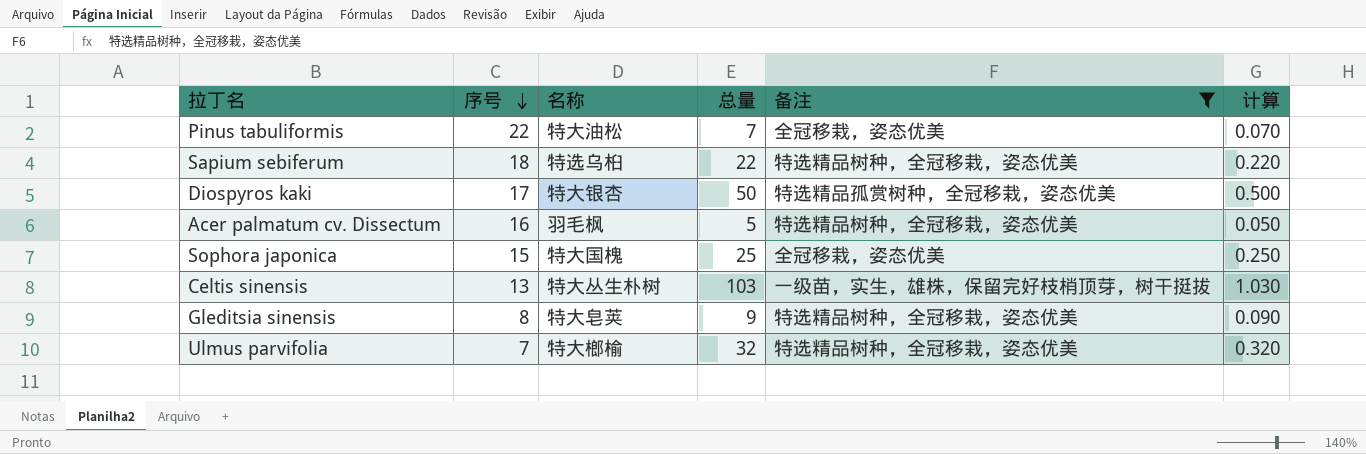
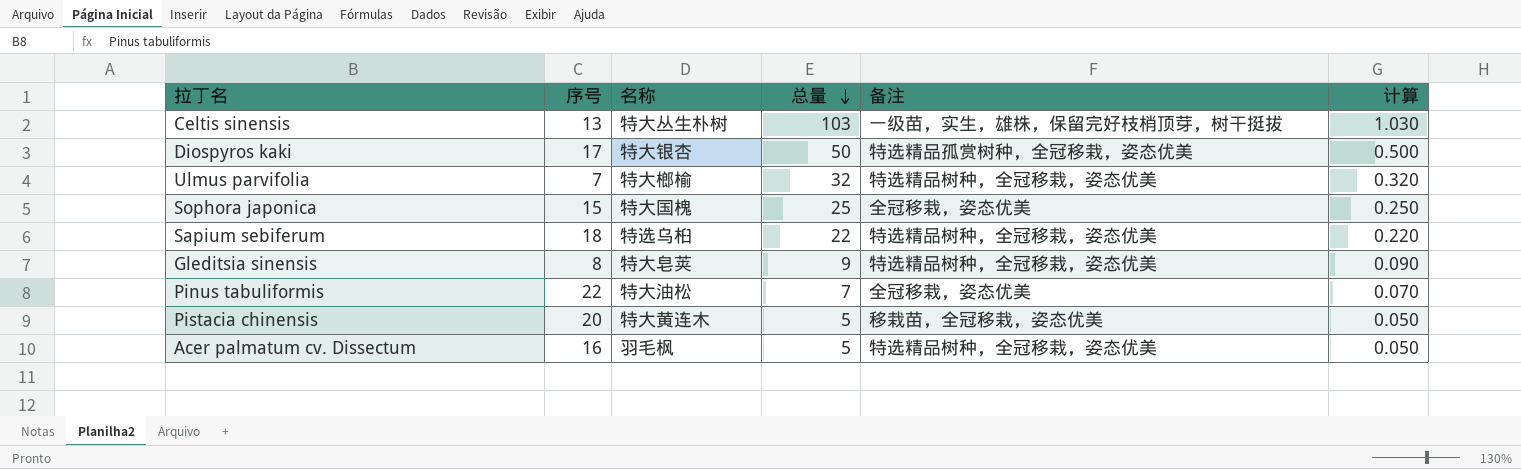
filter: 备注 != 移栽苗，全冠移栽，姿态优美 -> none
row order: 序号 descending -> 总量 descending

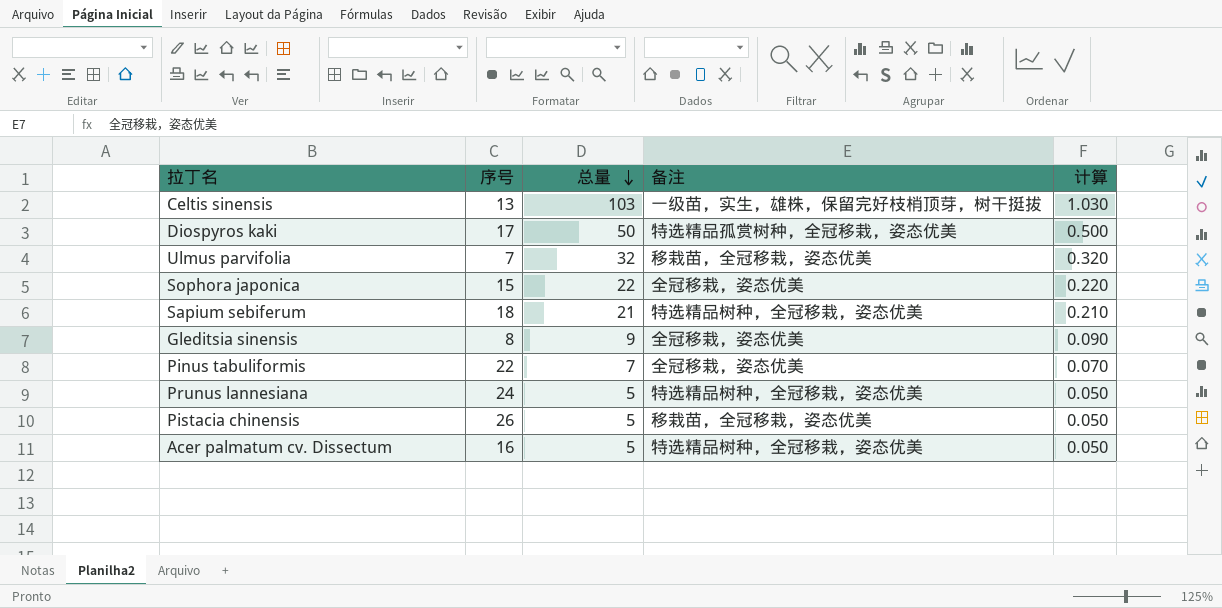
column 名称 | position: 3 -> none
Ulmus parvifolia | 备注: 特选精品树种，全冠移栽，姿态优美 -> 移栽苗，全冠移栽，姿态优美
Sophora japonica | 总量: 25 -> 22
Sophora japonica | 计算: 0.250 -> 0.220
Sapium sebiferum | 总量: 22 -> 21
Sapium sebiferum | 计算: 0.220 -> 0.210
Gleditsia sinensis | 备注: 特选精品树种，全冠移栽，姿态优美 -> 全冠移栽，姿态优美
row Prunus lannesiana: none -> 24 | 5 | 特选精品树种，全冠移栽，姿态优美 | 0.050
Pistacia chinensis | 序号: 20 -> 26

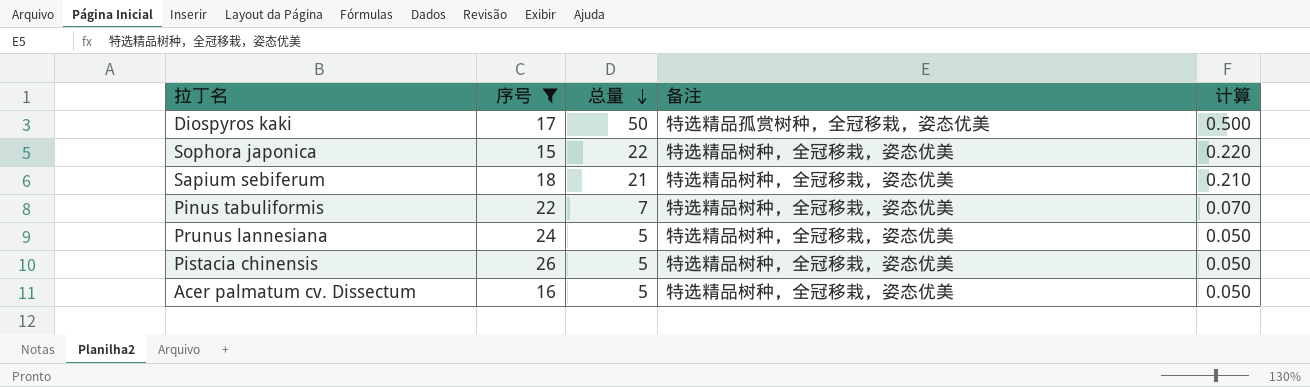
filter: none -> 序号 >= 15
Sophora japonica | 备注: 全冠移栽，姿态优美 -> 特选精品树种，全冠移栽，姿态优美
Pinus tabuliformis | 备注: 全冠移栽，姿态优美 -> 特选精品树种，全冠移栽，姿态优美
Pistacia chinensis | 备注: 移栽苗，全冠移栽，姿态优美 -> 特选精品树种，全冠移栽，姿态优美

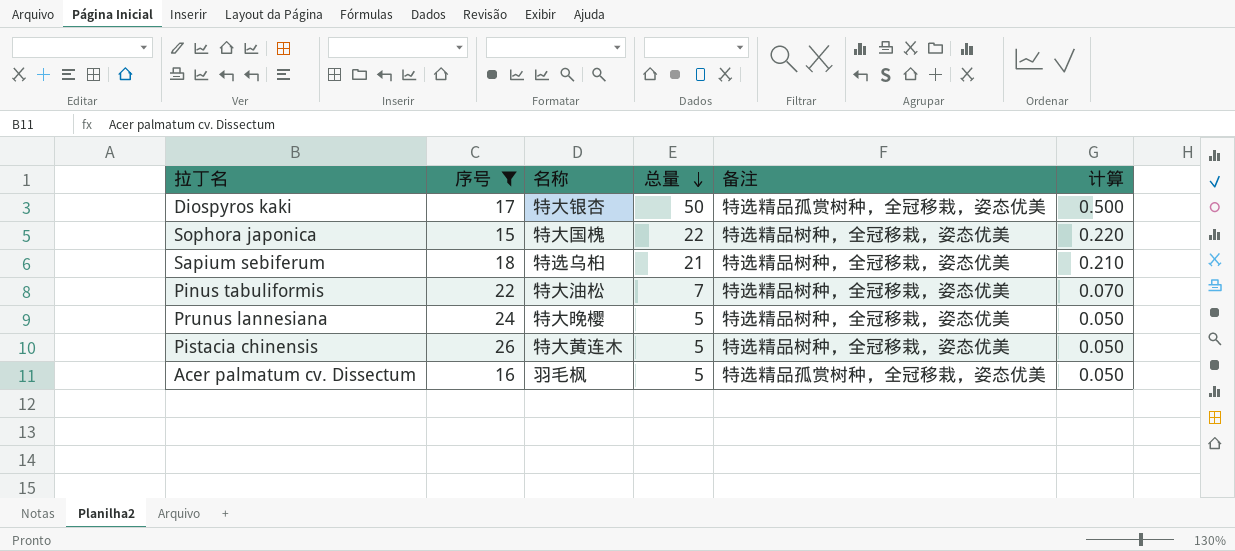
column 名称 | position: none -> 3
Acer palmatum cv. Dissectum | 备注: 特选精品树种，全冠移栽，姿态优美 -> 特选精品孤赏树种，全冠移栽，姿态优美

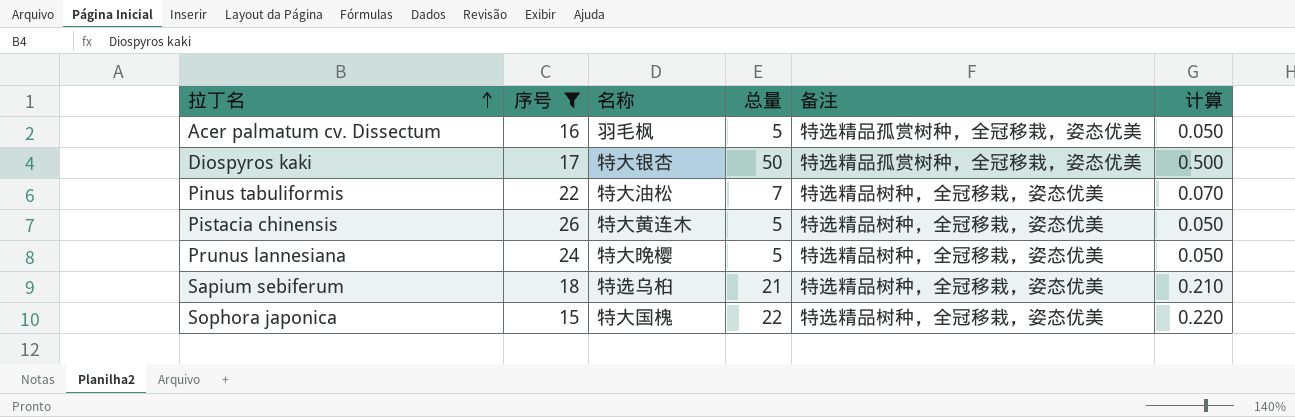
row order: 总量 descending -> 拉丁名 ascending

